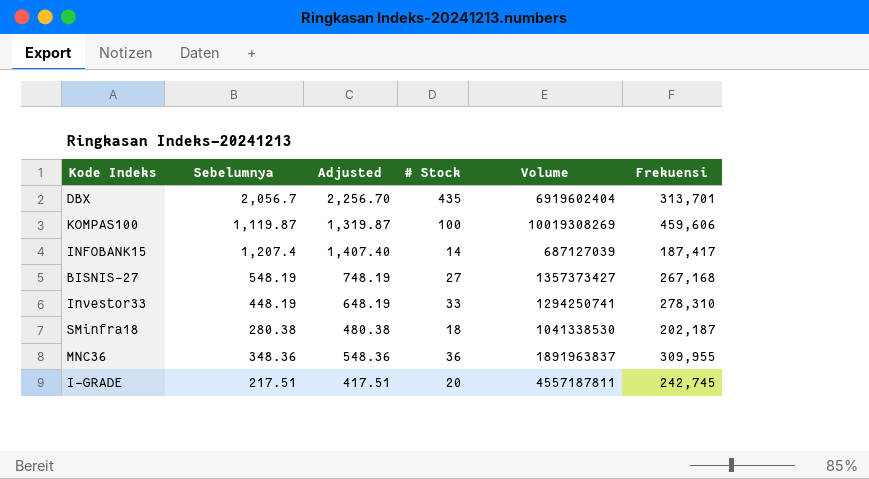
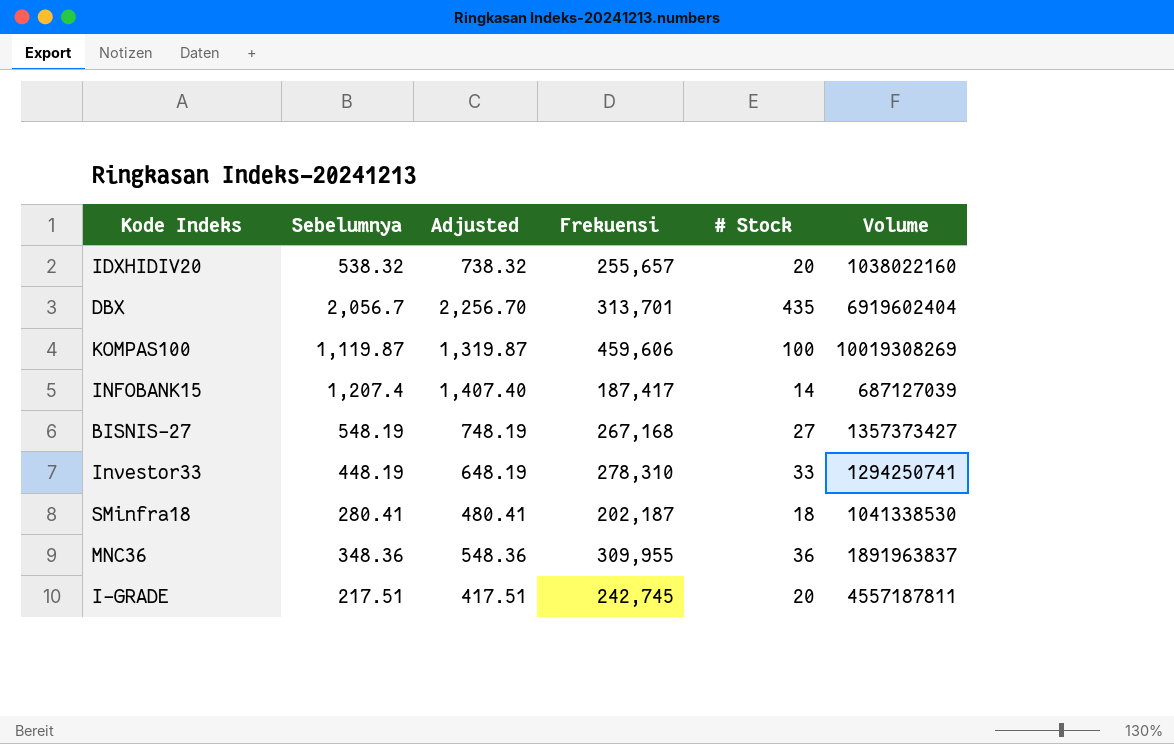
column Frekuensi | position: 6 -> 4
row IDXHIDIV20: none -> 538.32 | 738.32 | 255,657 | 20 | 1038022160
SMinfra18 | Sebelumnya: 280.38 -> 280.41
SMinfra18 | Adjusted: 480.38 -> 480.41

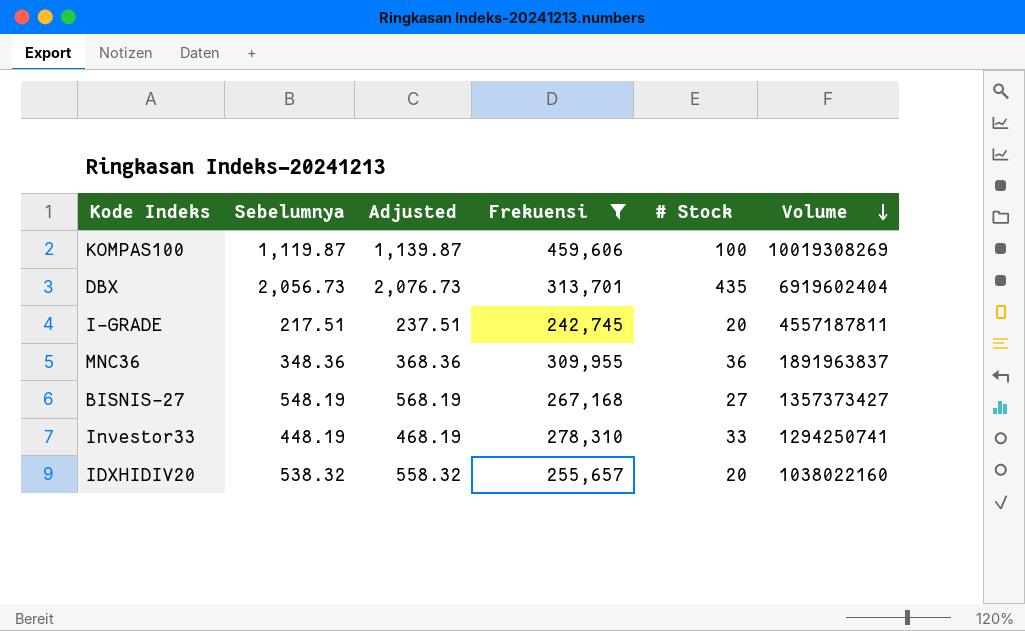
filter: none -> Frekuensi >= 242,745
row order: none -> Volume descending
column Adjusted | formula: [Sebelumnya] + 200 -> [Sebelumnya] + 20
DBX | Sebelumnya: 2,056.7 -> 2,056.73

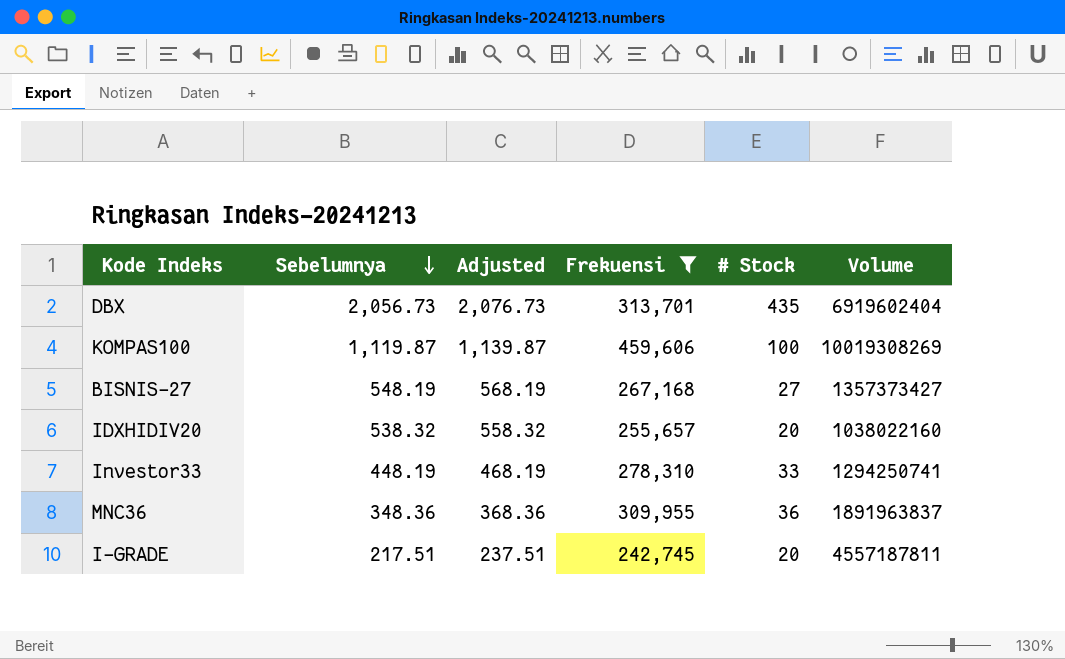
row order: Volume descending -> Sebelumnya descending

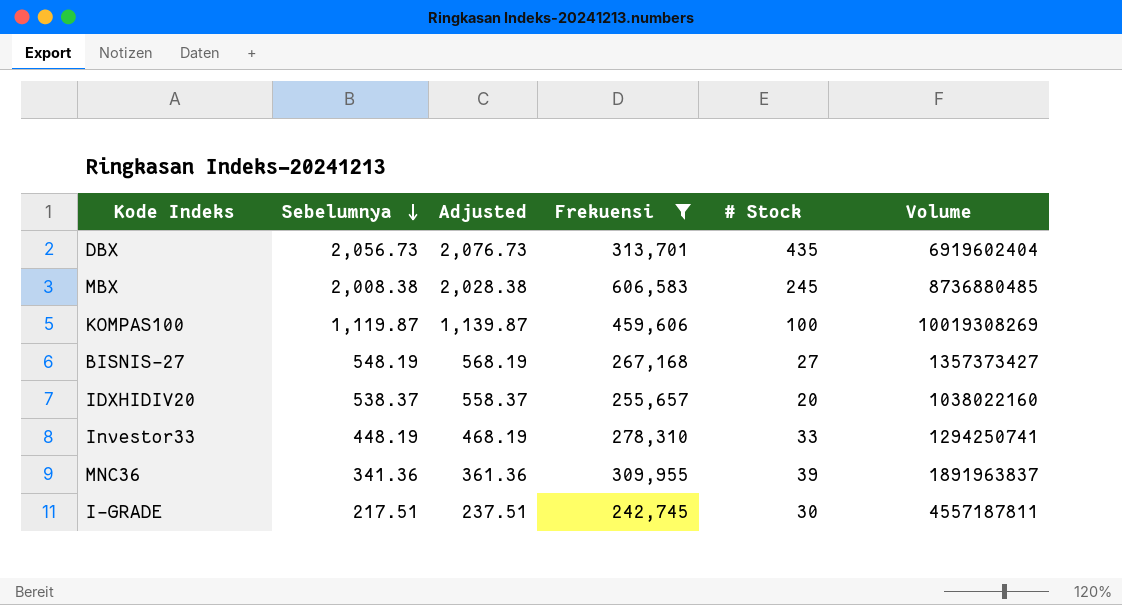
row MBX: none -> 2,008.38 | 2,028.38 | 606,583 | 245 | 8736880485
IDXHIDIV20 | Sebelumnya: 538.32 -> 538.37
IDXHIDIV20 | Adjusted: 558.32 -> 558.37
MNC36 | Sebelumnya: 348.36 -> 341.36
MNC36 | Adjusted: 368.36 -> 361.36
MNC36 | # Stock: 36 -> 39
I-GRADE | # Stock: 20 -> 30

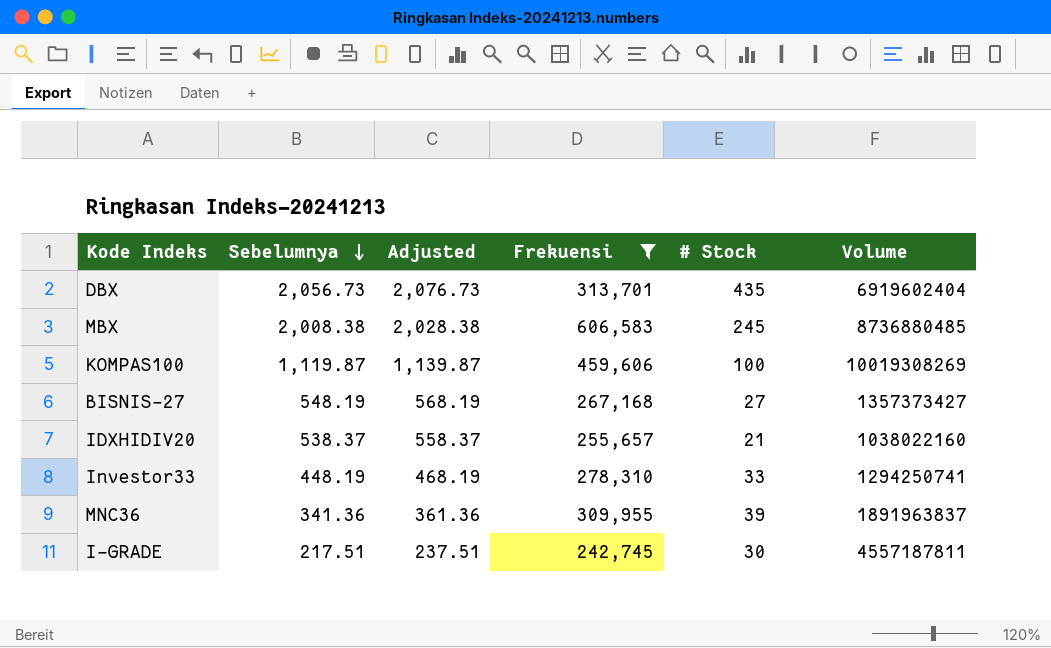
IDXHIDIV20 | # Stock: 20 -> 21

